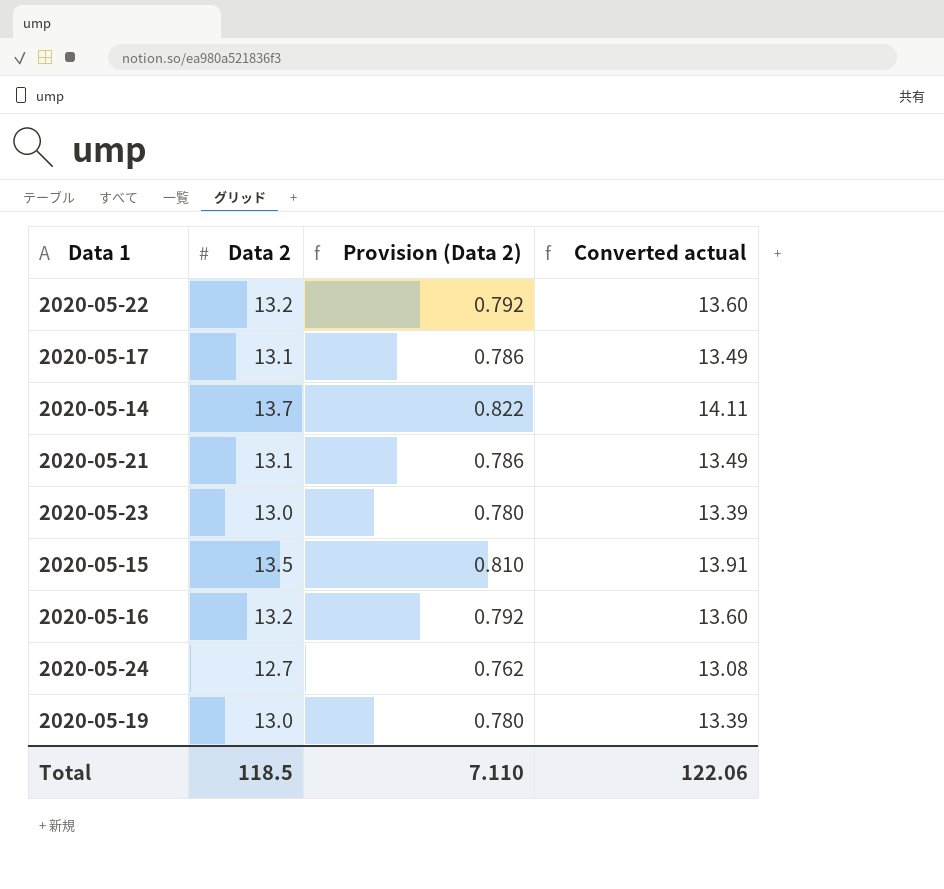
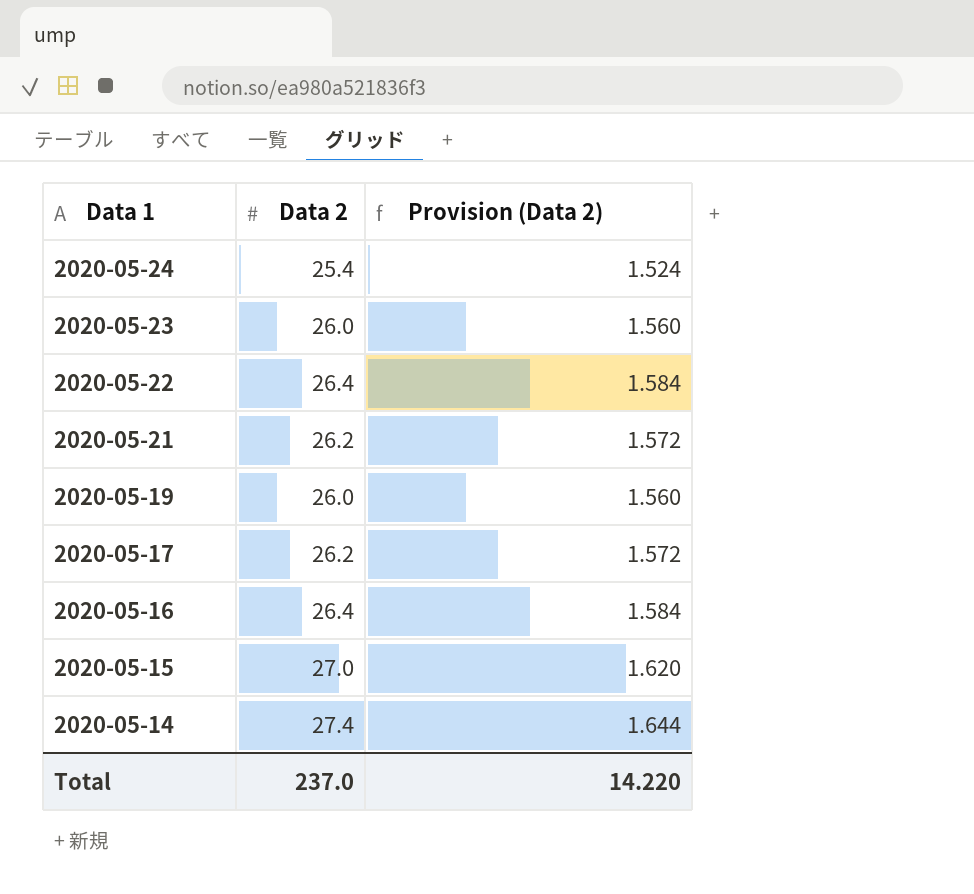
row order: none -> Data 1 descending
column Converted actual | formula: [Data 2] * 1.03 -> none
2020-05-24 | Data 2: 12.7 -> 25.4
2020-05-24 | Provision (Data 2): 0.762 -> 1.524
2020-05-23 | Data 2: 13.0 -> 26.0
2020-05-23 | Provision (Data 2): 0.780 -> 1.560
2020-05-22 | Data 2: 13.2 -> 26.4
2020-05-22 | Provision (Data 2): 0.792 -> 1.584
2020-05-21 | Data 2: 13.1 -> 26.2
2020-05-21 | Provision (Data 2): 0.786 -> 1.572
2020-05-19 | Data 2: 13.0 -> 26.0
2020-05-19 | Provision (Data 2): 0.780 -> 1.560
2020-05-17 | Data 2: 13.1 -> 26.2
2020-05-17 | Provision (Data 2): 0.786 -> 1.572
2020-05-16 | Data 2: 13.2 -> 26.4
2020-05-16 | Provision (Data 2): 0.792 -> 1.584
2020-05-15 | Data 2: 13.5 -> 27.0
2020-05-15 | Provision (Data 2): 0.810 -> 1.620
2020-05-14 | Data 2: 13.7 -> 27.4
2020-05-14 | Provision (Data 2): 0.822 -> 1.644
Total | Data 2: 118.5 -> 237.0
Total | Provision (Data 2): 7.110 -> 14.220

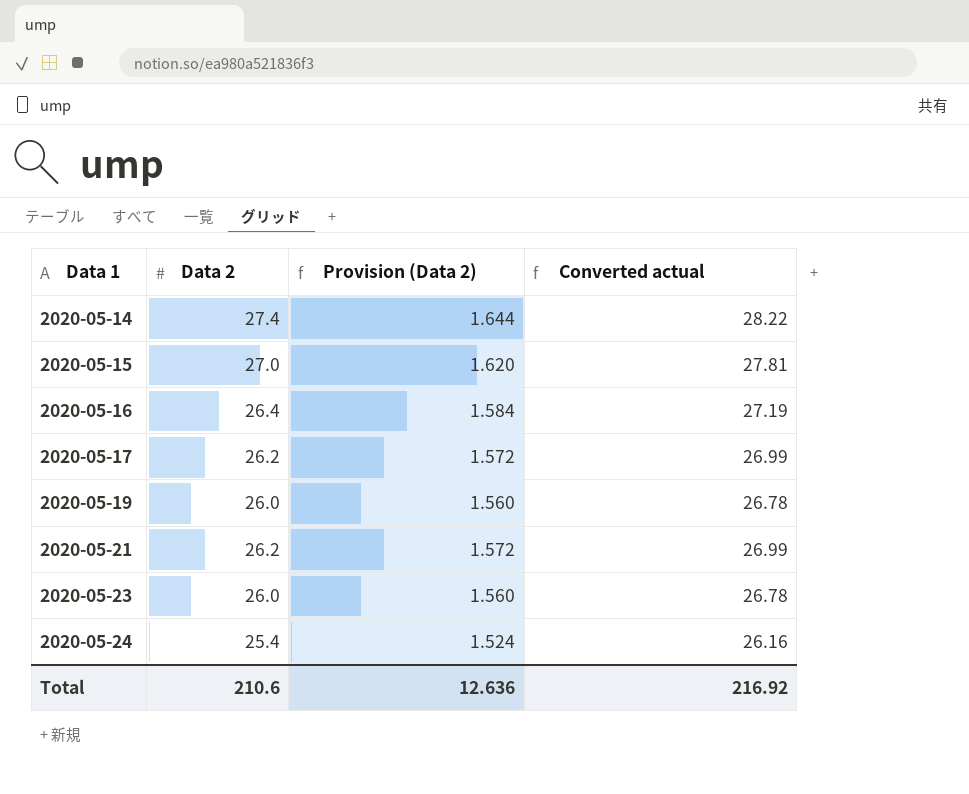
row order: Data 1 descending -> Data 1 ascending
column Converted actual | formula: none -> [Data 2] * 1.03
row 2020-05-22: 26.4 | 1.584 -> none
Total | Data 2: 237.0 -> 210.6
Total | Provision (Data 2): 14.220 -> 12.636

